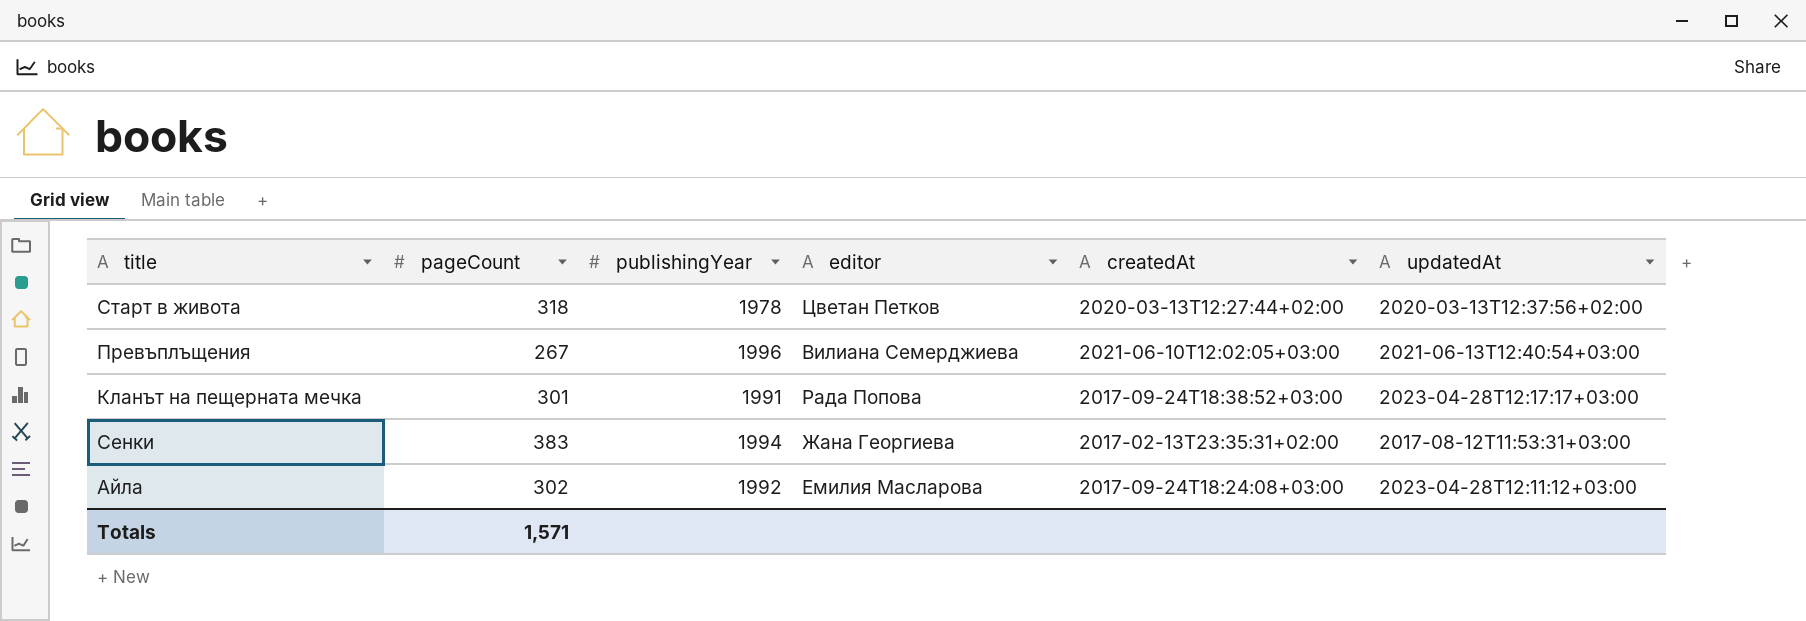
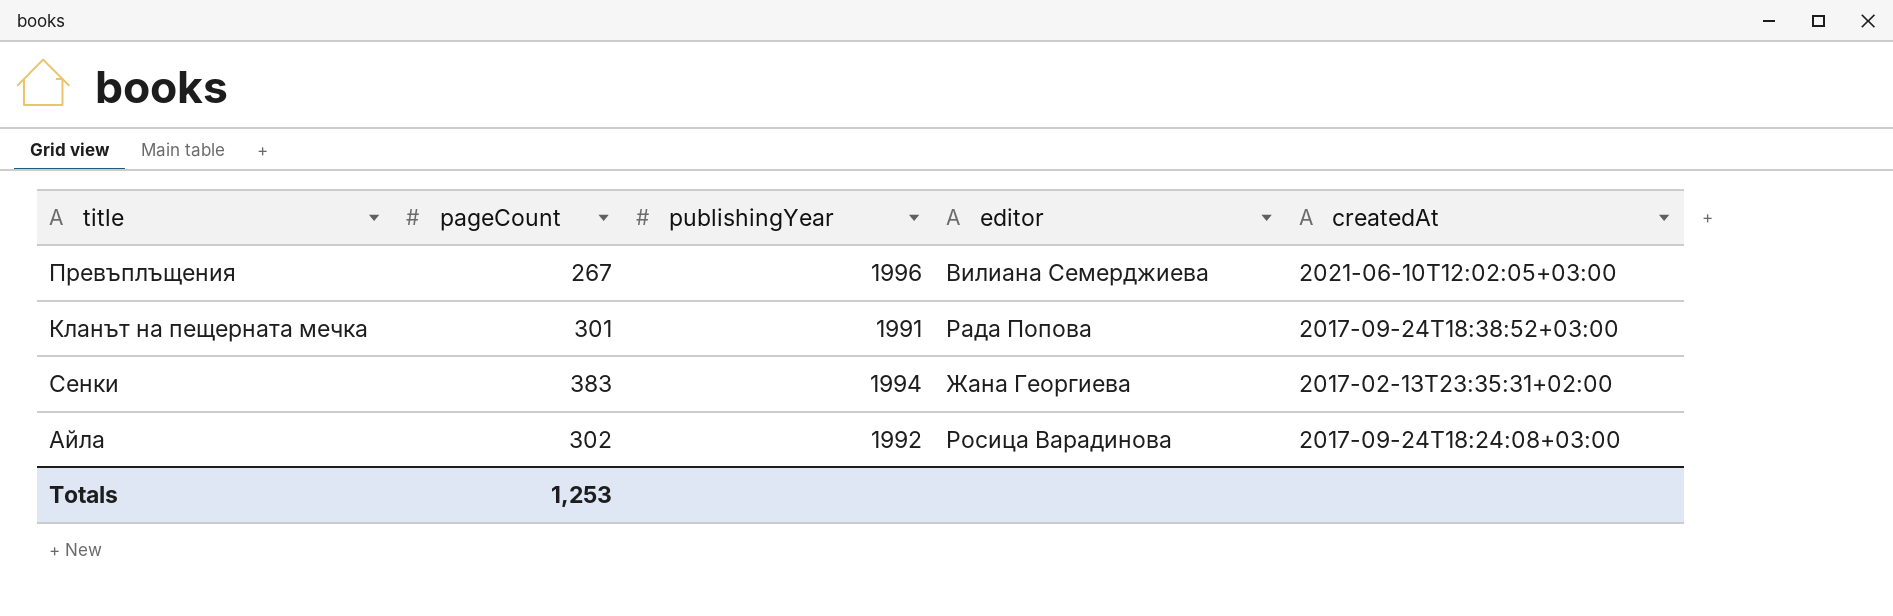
column updatedAt | position: 6 -> none
row Старт в живота: 318 | 1978 | Цветан Петков | 2020-03-13T12:27:44+02:00 | 2020-03-13T12:37:56+02:00 -> none
Айла | editor: Емилия Масларова -> Росица Варадинова
Totals | pageCount: 1,571 -> 1,253

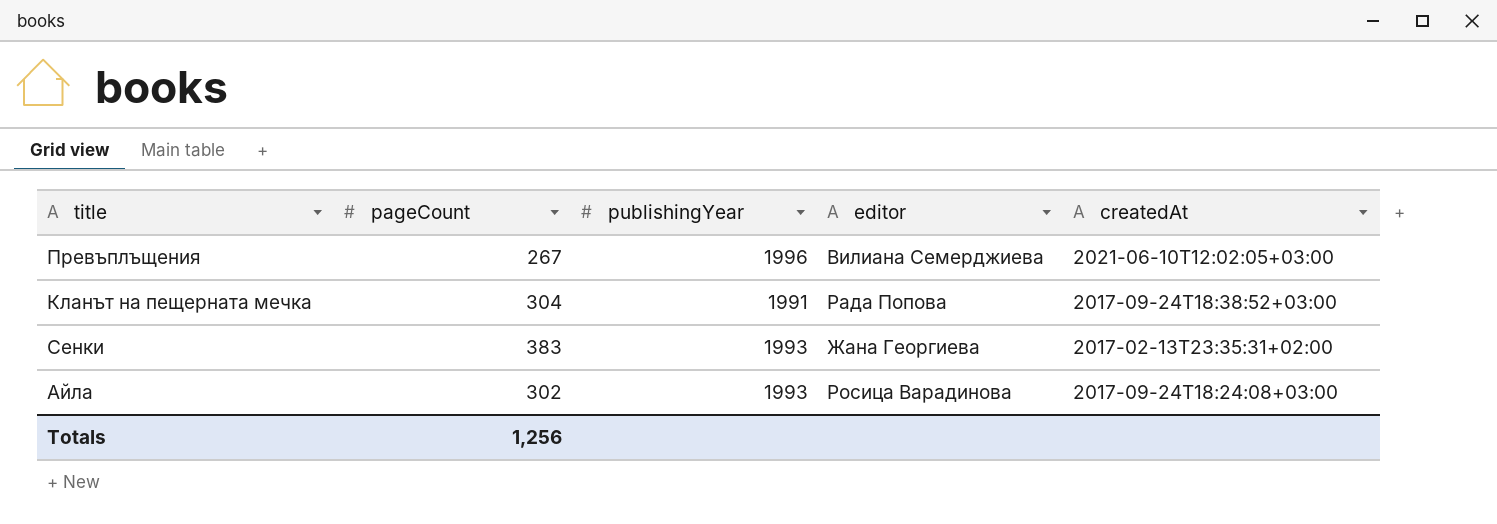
Кланът на пещерната мечка | pageCount: 301 -> 304
Сенки | publishingYear: 1994 -> 1993
Айла | publishingYear: 1992 -> 1993
Totals | pageCount: 1,253 -> 1,256

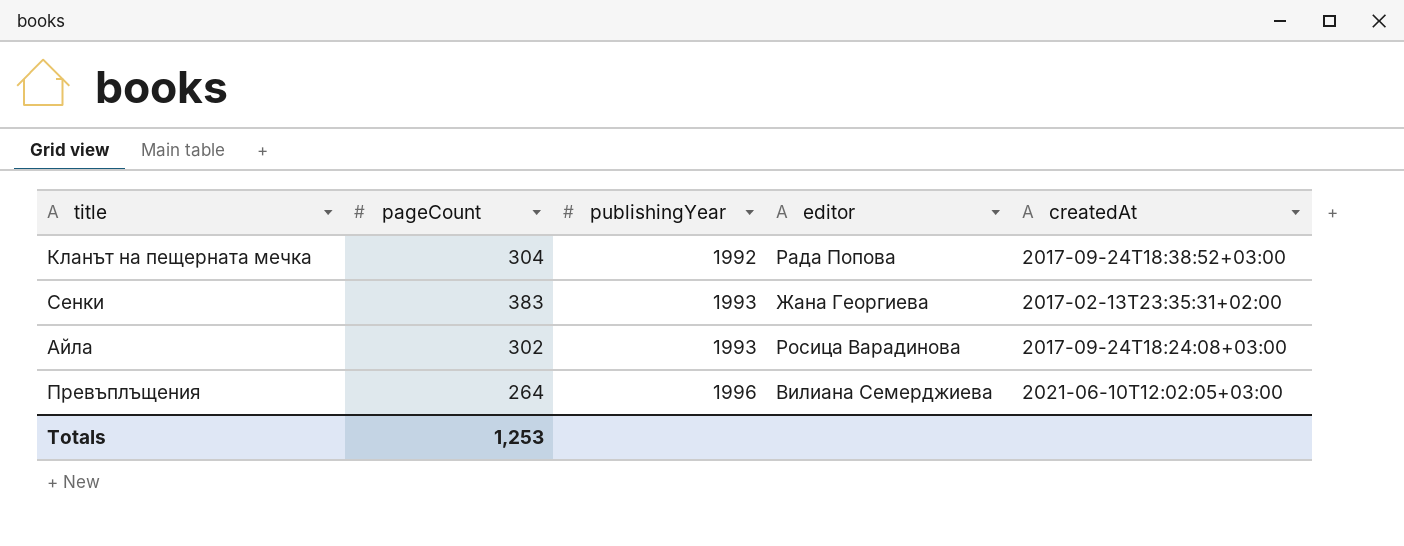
row order: none -> publishingYear ascending
Кланът на пещерната мечка | publishingYear: 1991 -> 1992
Превъплъщения | pageCount: 267 -> 264
Totals | pageCount: 1,256 -> 1,253

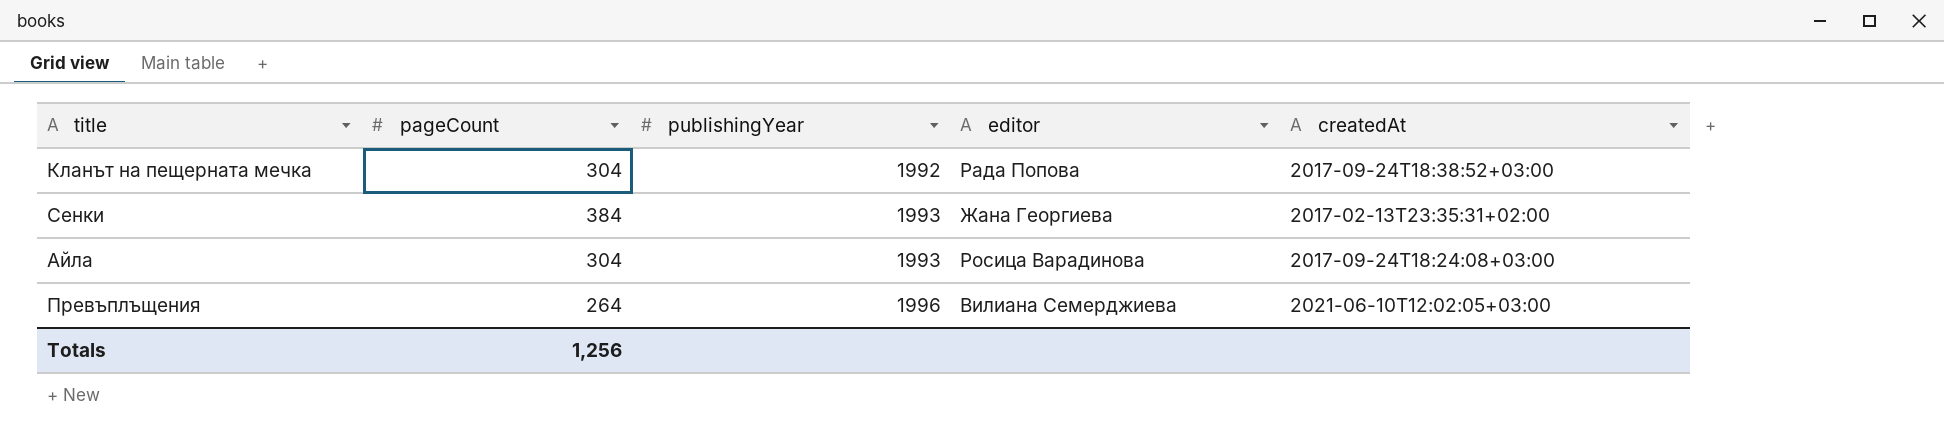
Сенки | pageCount: 383 -> 384
Айла | pageCount: 302 -> 304
Totals | pageCount: 1,253 -> 1,256

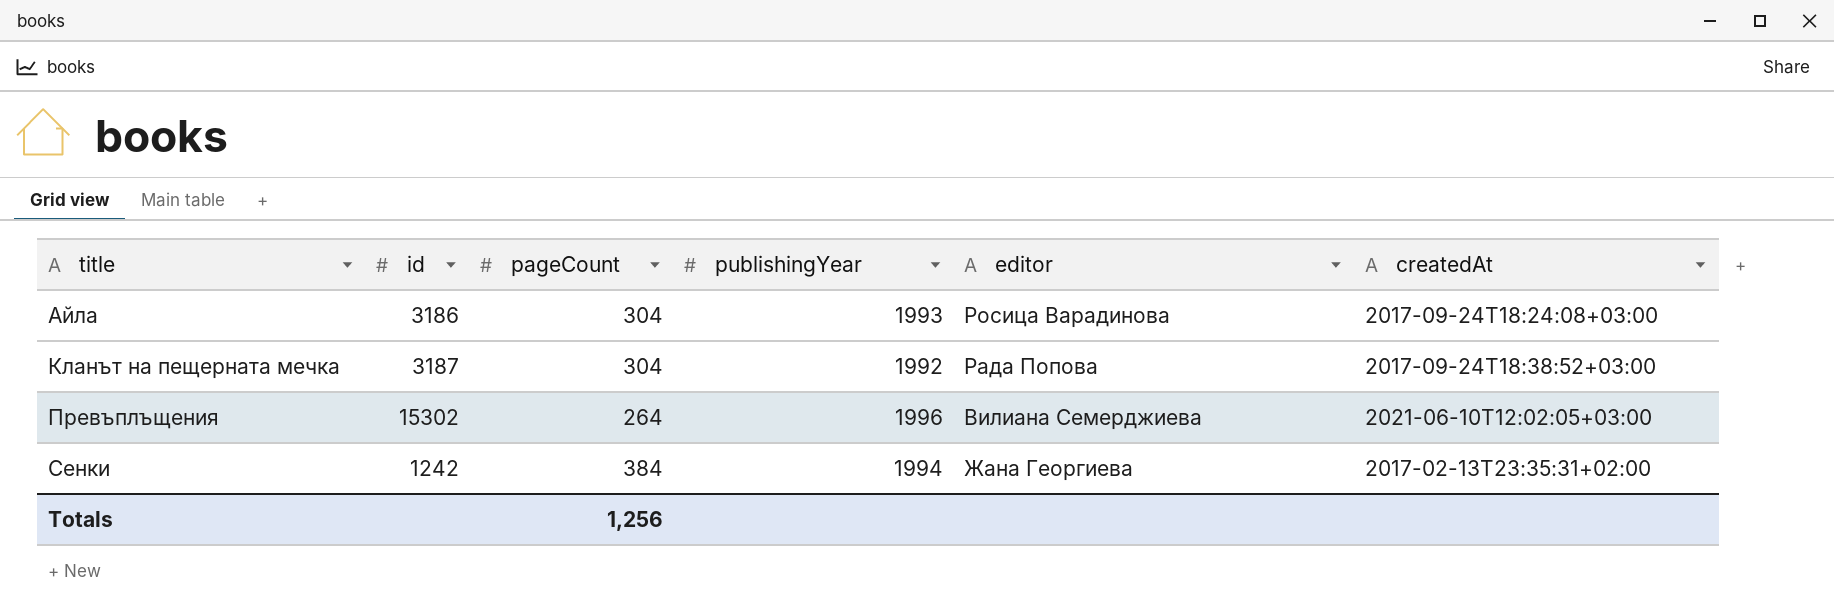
row order: publishingYear ascending -> title ascending
column id | position: none -> 2
Сенки | publishingYear: 1993 -> 1994

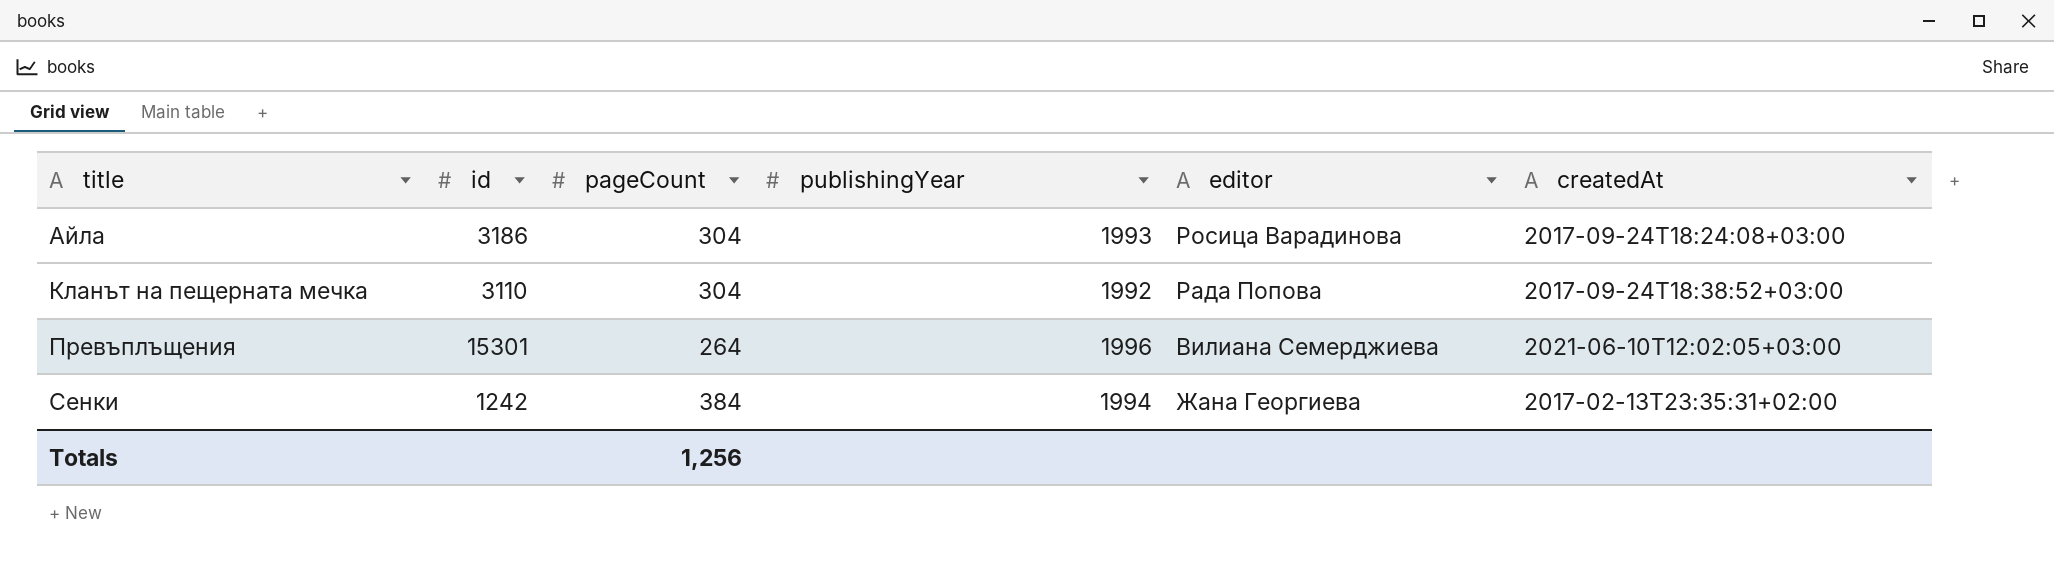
Кланът на пещерната мечка | id: 3187 -> 3110
Превъплъщения | id: 15302 -> 15301

